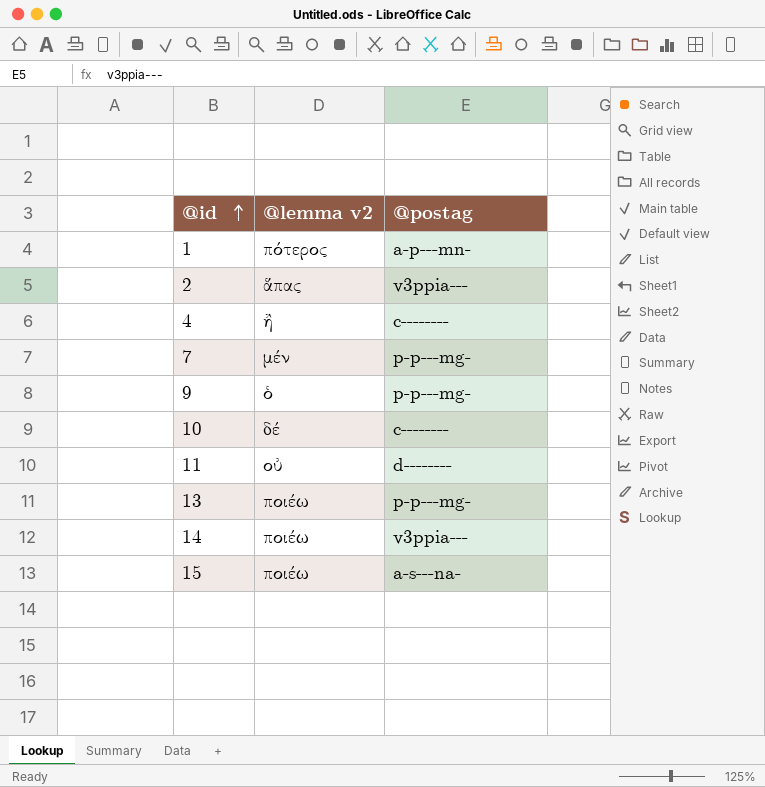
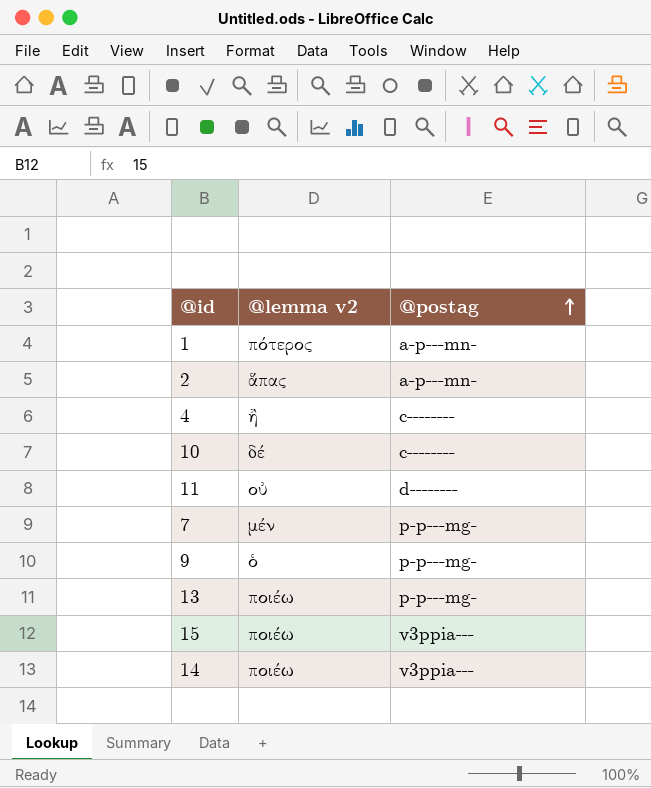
row order: @id ascending -> @postag ascending
2 | @postag: v3ppia--- -> a-p---mn-
15 | @postag: a-s---na- -> v3ppia---

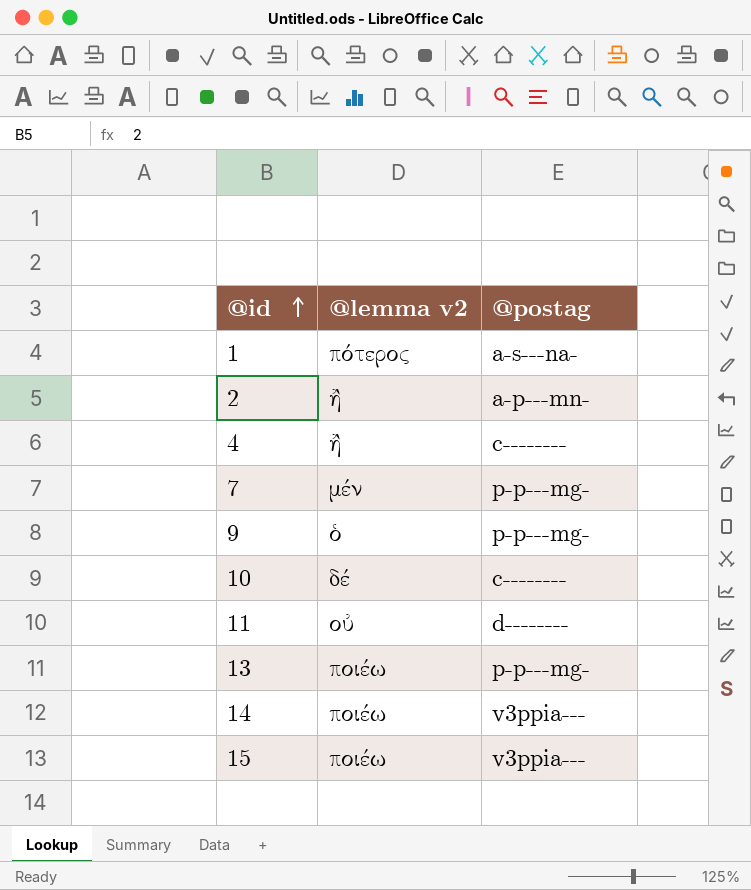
row order: @postag ascending -> @id ascending
1 | @postag: a-p---mn- -> a-s---na-
2 | @lemma v2: ἅπας -> ἢ

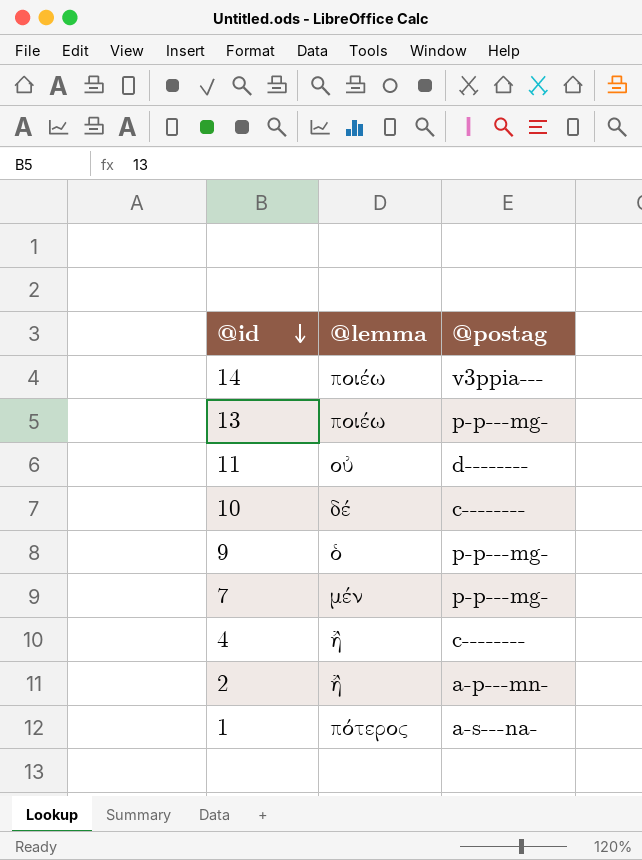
row order: @id ascending -> @id descending
column name: @lemma v2 -> @lemma
row 15: ποιέω | v3ppia--- -> none

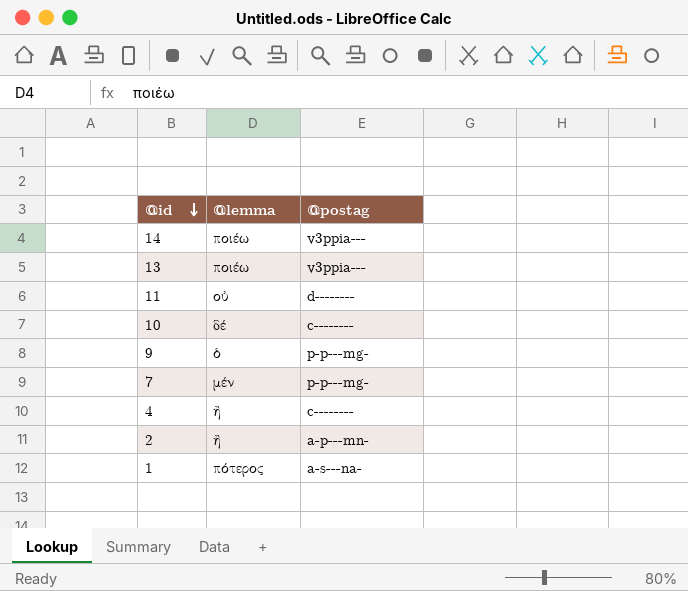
13 | @postag: p-p---mg- -> v3ppia---

